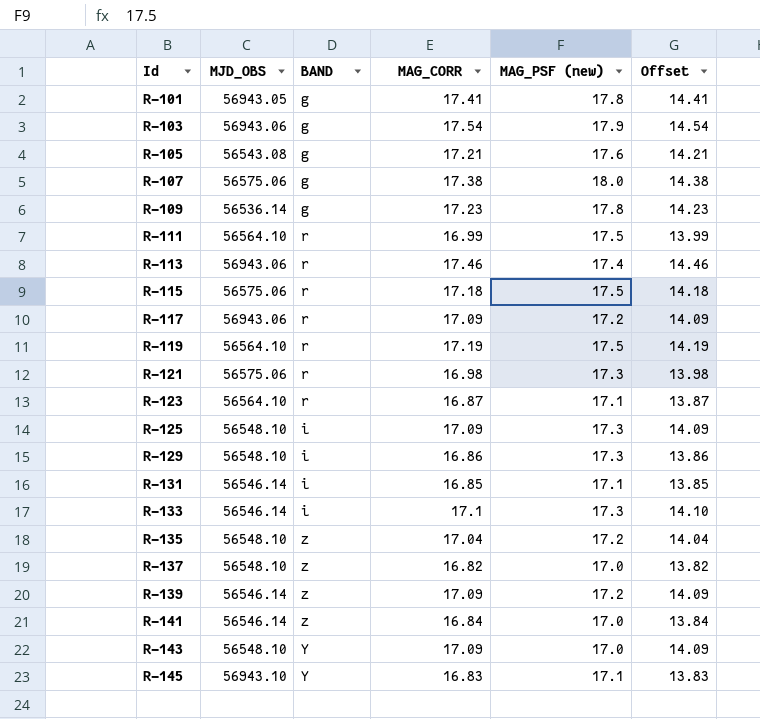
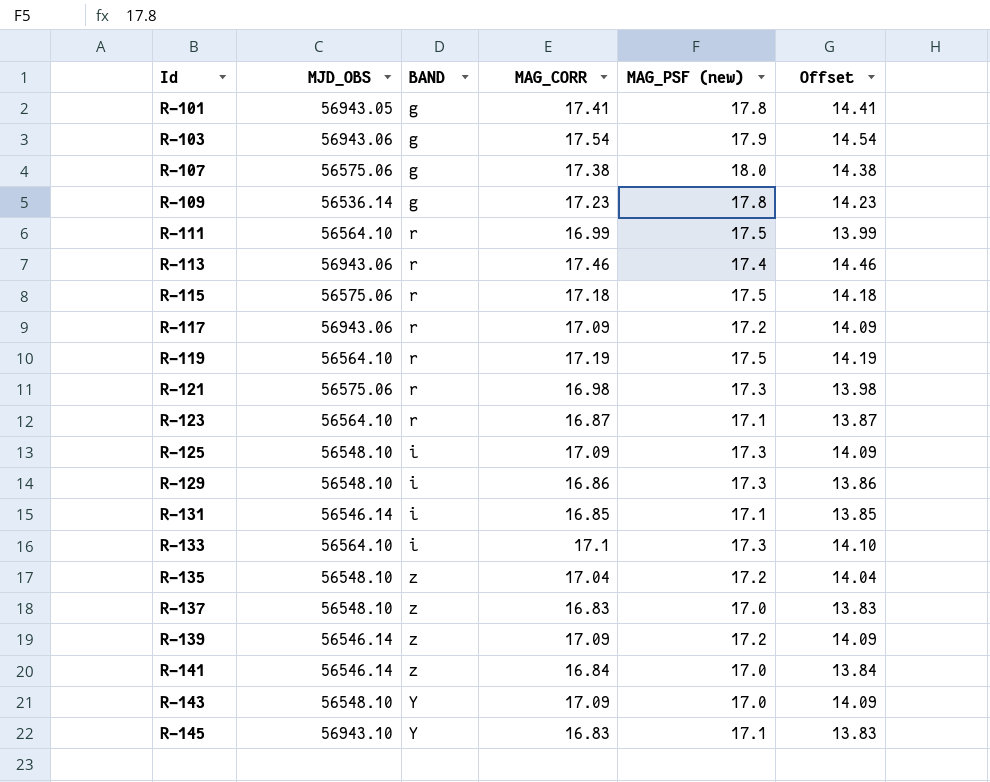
row R-105: 56543.08 | g | 17.21 | 17.6 | 14.21 -> none
R-133 | MJD_OBS: 56546.14 -> 56564.10
R-137 | MAG_CORR: 16.82 -> 16.83
R-137 | Offset: 13.82 -> 13.83

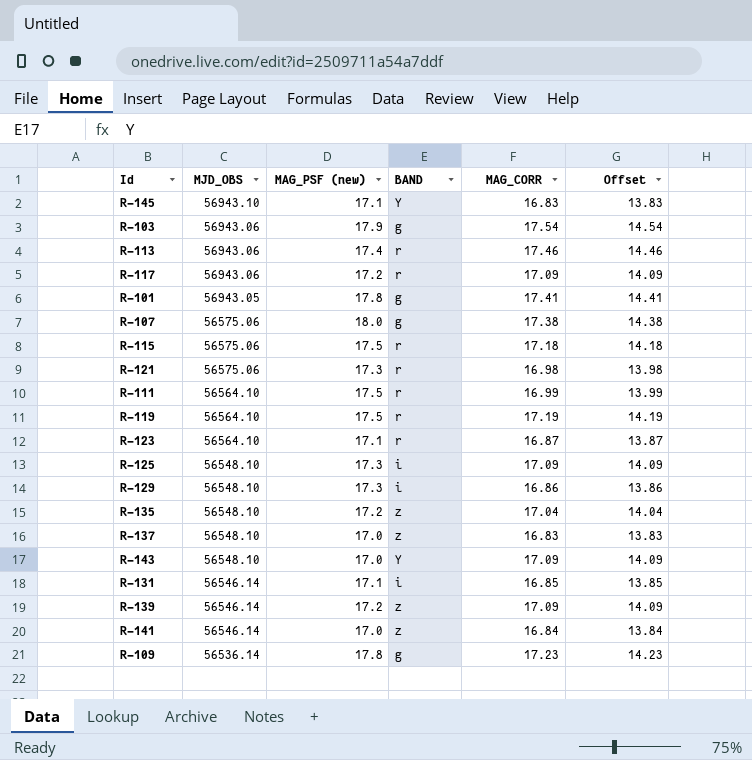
row order: Id ascending -> MJD_OBS descending
column MAG_PSF (new) | position: 5 -> 3
row R-133: 56564.10 | i | 17.1 | 17.3 | 14.10 -> none

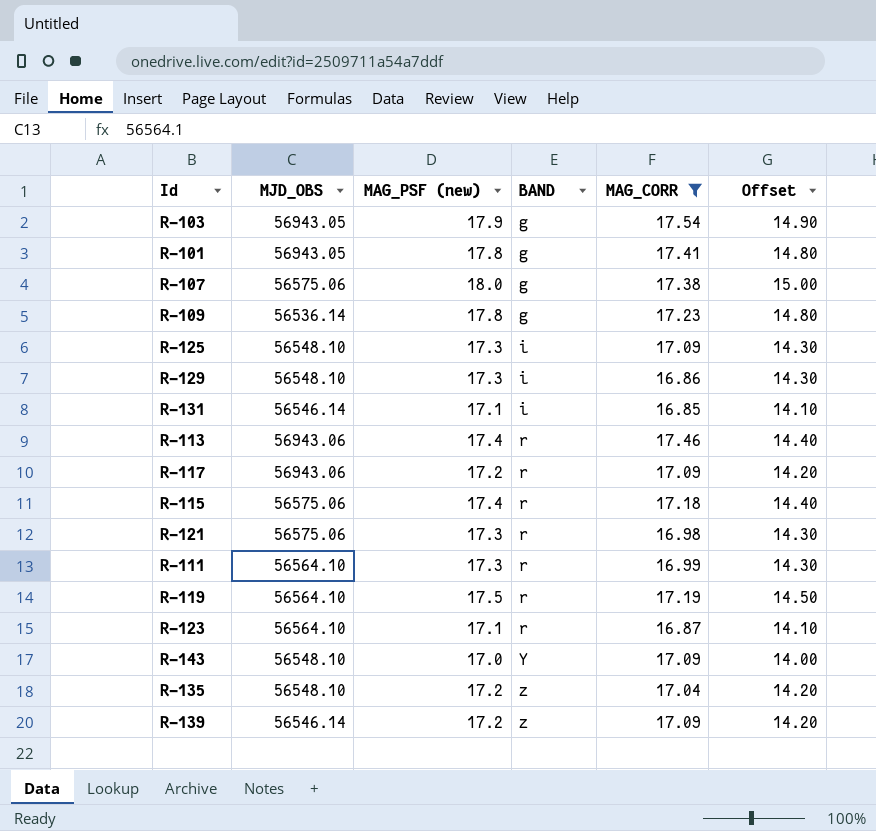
filter: none -> MAG_CORR >= 16.85
row order: MJD_OBS descending -> BAND ascending
column Offset | formula: [MAG_CORR] - 3 -> [MAG_PSF (new)] - 3
R-103 | MJD_OBS: 56943.06 -> 56943.05
R-115 | MAG_PSF (new): 17.5 -> 17.4
R-111 | MAG_PSF (new): 17.5 -> 17.3

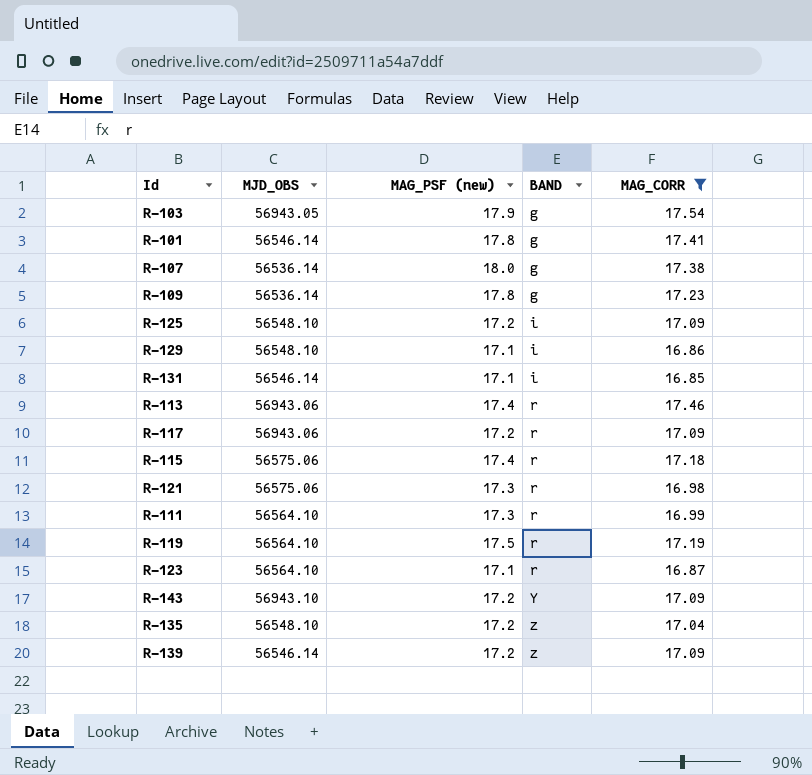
column Offset | formula: [MAG_PSF (new)] - 3 -> none
R-101 | MJD_OBS: 56943.05 -> 56546.14
R-107 | MJD_OBS: 56575.06 -> 56536.14
R-125 | MAG_PSF (new): 17.3 -> 17.2
R-129 | MAG_PSF (new): 17.3 -> 17.1
R-143 | MJD_OBS: 56548.10 -> 56943.10
R-143 | MAG_PSF (new): 17.0 -> 17.2

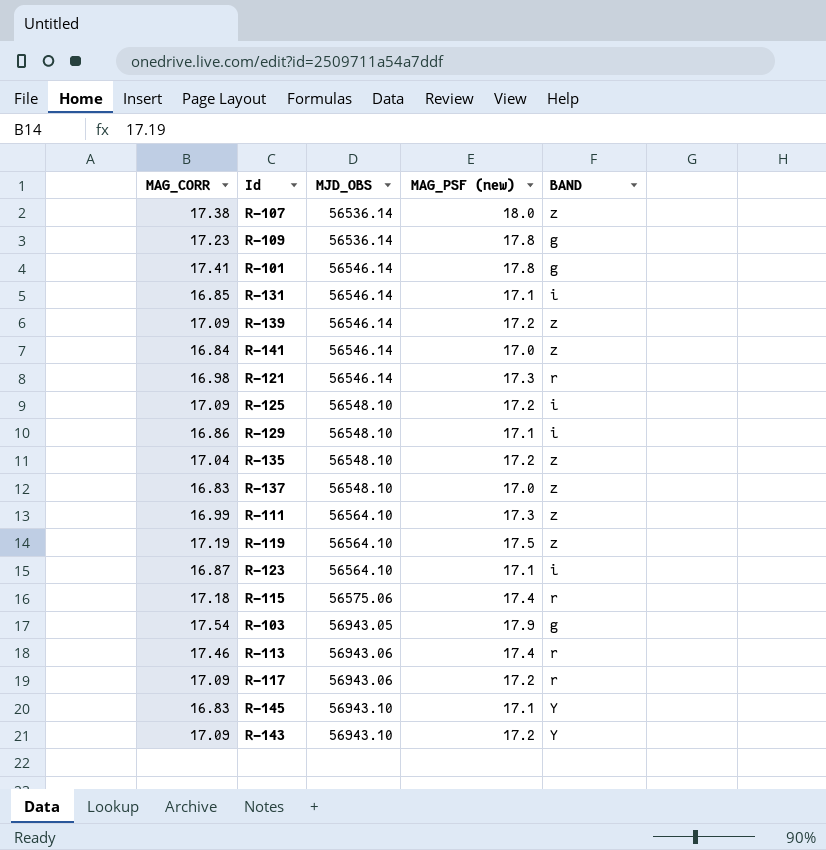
filter: MAG_CORR >= 16.85 -> none
row order: BAND ascending -> MJD_OBS ascending
column MAG_CORR | position: 5 -> 1
R-107 | BAND: g -> z
R-121 | MJD_OBS: 56575.06 -> 56546.14
R-111 | BAND: r -> z
R-119 | BAND: r -> z
R-123 | BAND: r -> i

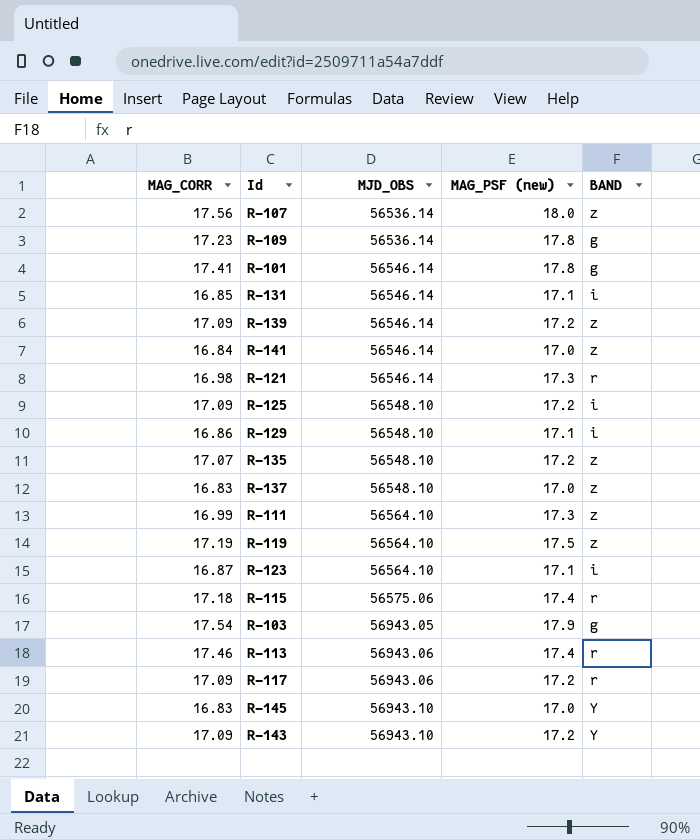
R-107 | MAG_CORR: 17.38 -> 17.56
R-135 | MAG_CORR: 17.04 -> 17.07
R-145 | MAG_PSF (new): 17.1 -> 17.0

